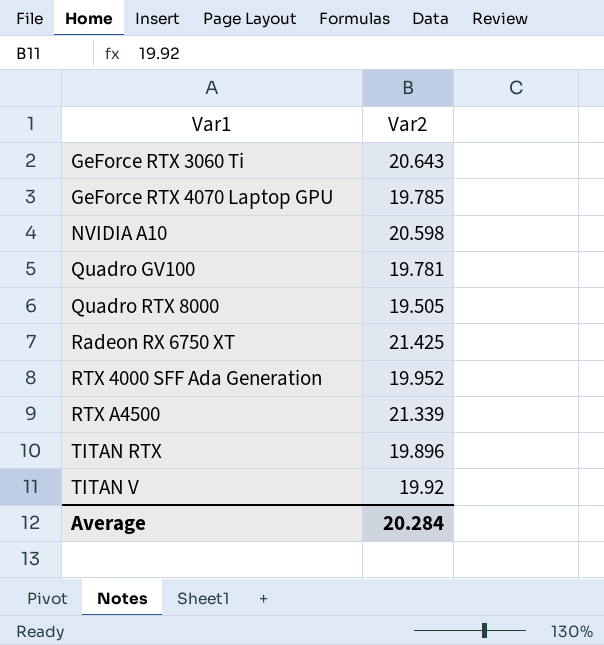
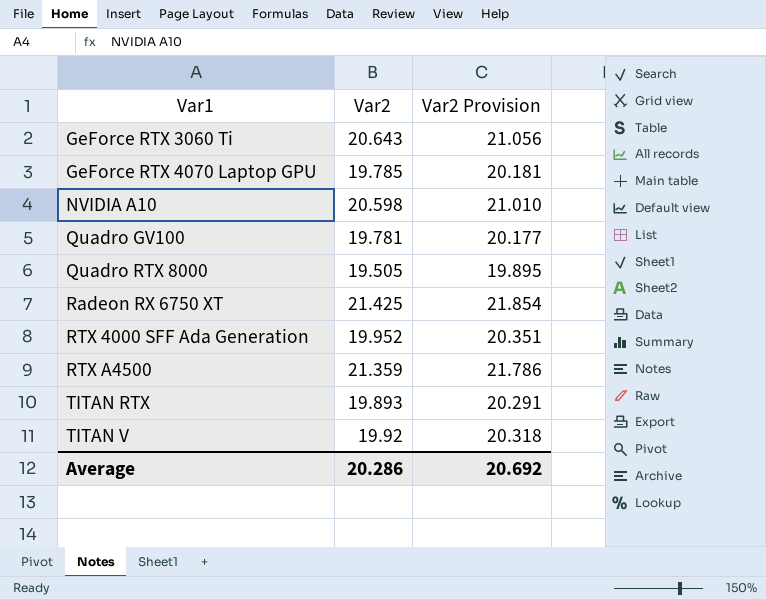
column Var2 Provision | formula: none -> [Var2] * 1.02
RTX A4500 | Var2: 21.339 -> 21.359
TITAN RTX | Var2: 19.896 -> 19.893
Average | Var2: 20.284 -> 20.286

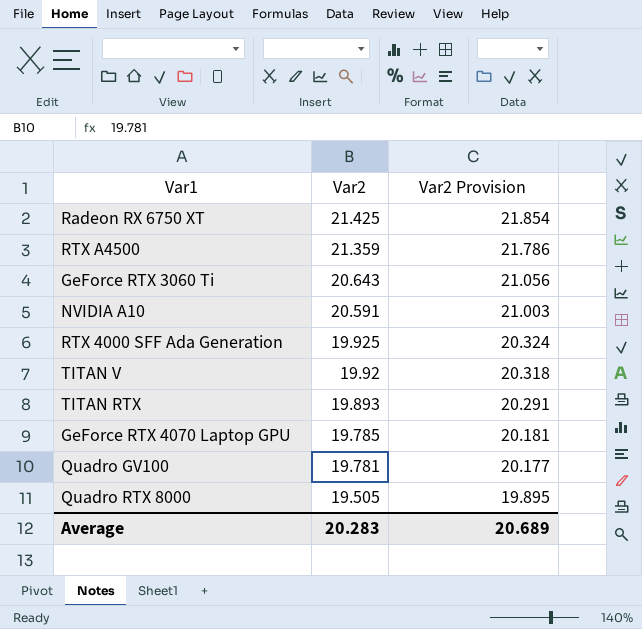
row order: Var1 ascending -> Var2 descending
NVIDIA A10 | Var2: 20.598 -> 20.591
NVIDIA A10 | Var2 Provision: 21.010 -> 21.003
RTX 4000 SFF Ada Generation | Var2: 19.952 -> 19.925
RTX 4000 SFF Ada Generation | Var2 Provision: 20.351 -> 20.324
Average | Var2: 20.286 -> 20.283
Average | Var2 Provision: 20.692 -> 20.689

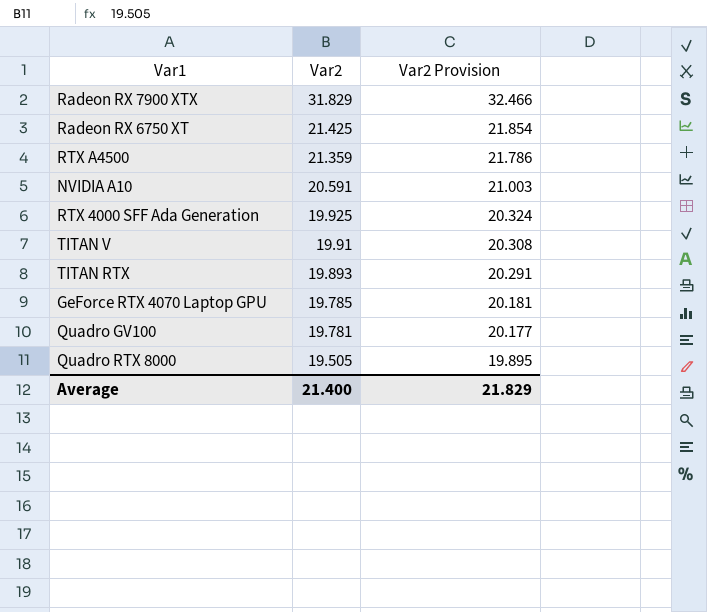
row GeForce RTX 3060 Ti: 20.643 | 21.056 -> none
row Radeon RX 7900 XTX: none -> 31.829 | 32.466
TITAN V | Var2: 19.92 -> 19.91
TITAN V | Var2 Provision: 20.318 -> 20.308
Average | Var2: 20.283 -> 21.400
Average | Var2 Provision: 20.689 -> 21.829

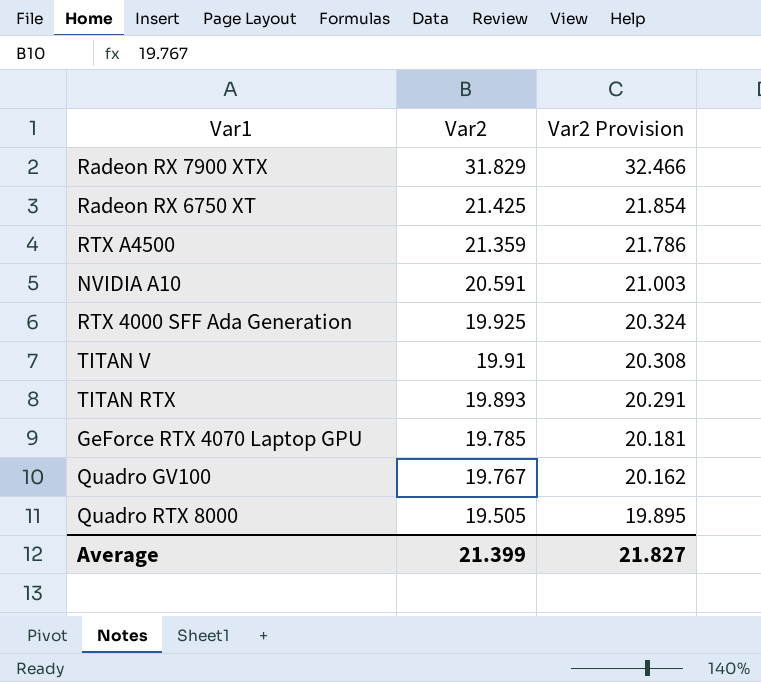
Quadro GV100 | Var2: 19.781 -> 19.767
Quadro GV100 | Var2 Provision: 20.177 -> 20.162
Average | Var2: 21.400 -> 21.399
Average | Var2 Provision: 21.829 -> 21.827

